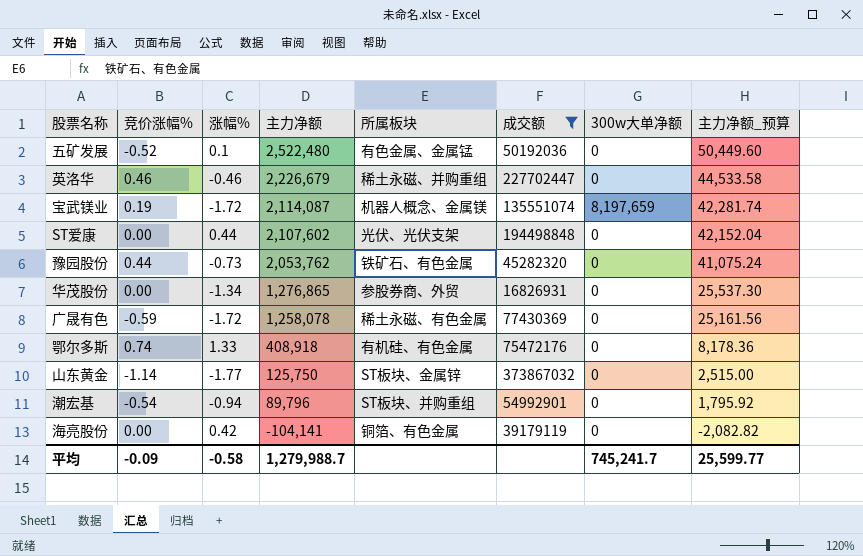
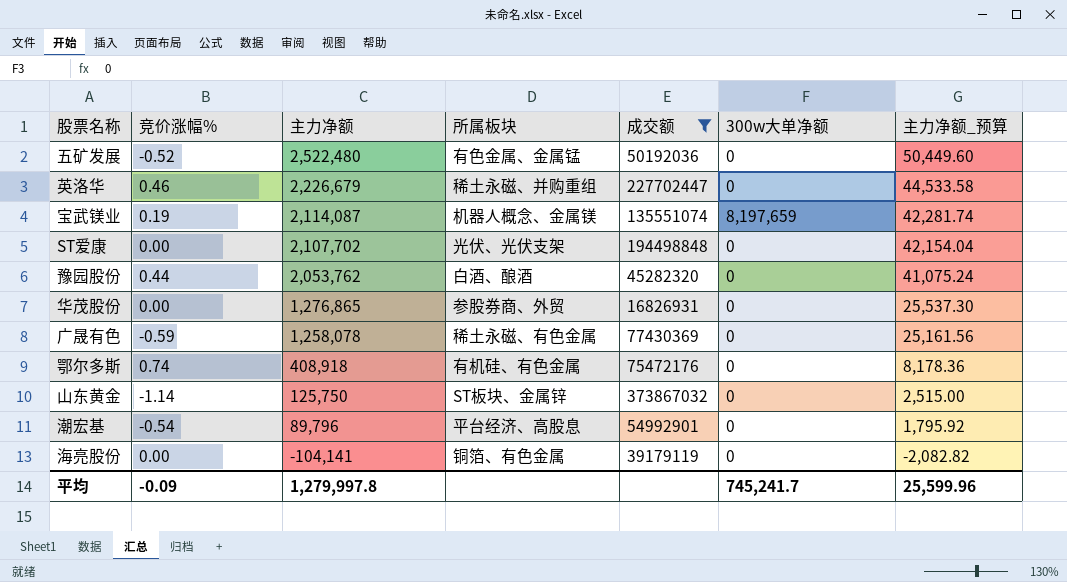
column 涨幅% | position: 3 -> none
ST爱康 | 主力净额: 2,107,602 -> 2,107,702
ST爱康 | 主力净额_预算: 42,152.04 -> 42,154.04
豫园股份 | 所属板块: 铁矿石、有色金属 -> 白酒、酿酒
潮宏基 | 所属板块: ST板块、并购重组 -> 平台经济、高股息
平均 | 主力净额: 1,279,988.7 -> 1,279,997.8
平均 | 主力净额_预算: 25,599.77 -> 25,599.96

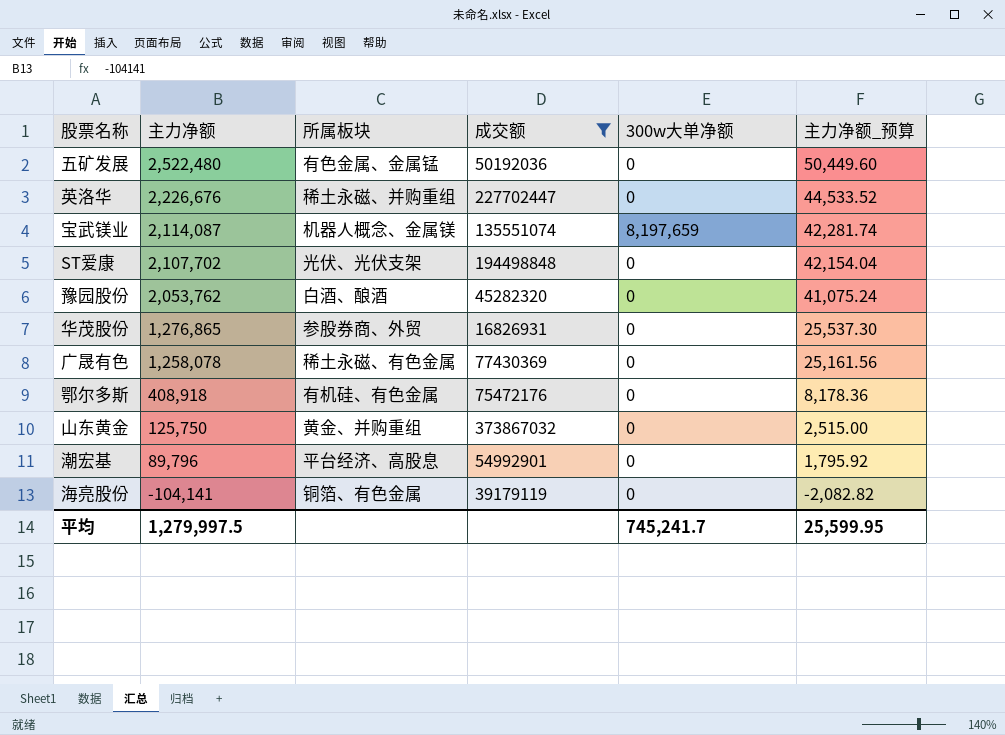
column 竞价涨幅% | position: 2 -> none
英洛华 | 主力净额: 2,226,679 -> 2,226,676
英洛华 | 主力净额_预算: 44,533.58 -> 44,533.52
山东黄金 | 所属板块: ST板块、金属锌 -> 黄金、并购重组
平均 | 主力净额: 1,279,997.8 -> 1,279,997.5
平均 | 主力净额_预算: 25,599.96 -> 25,599.95

